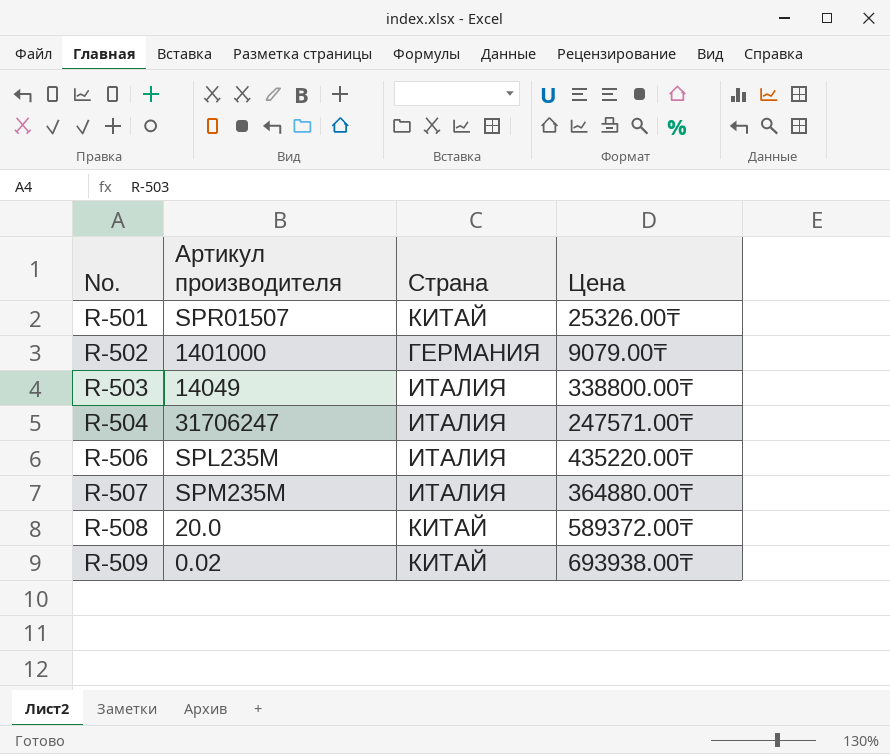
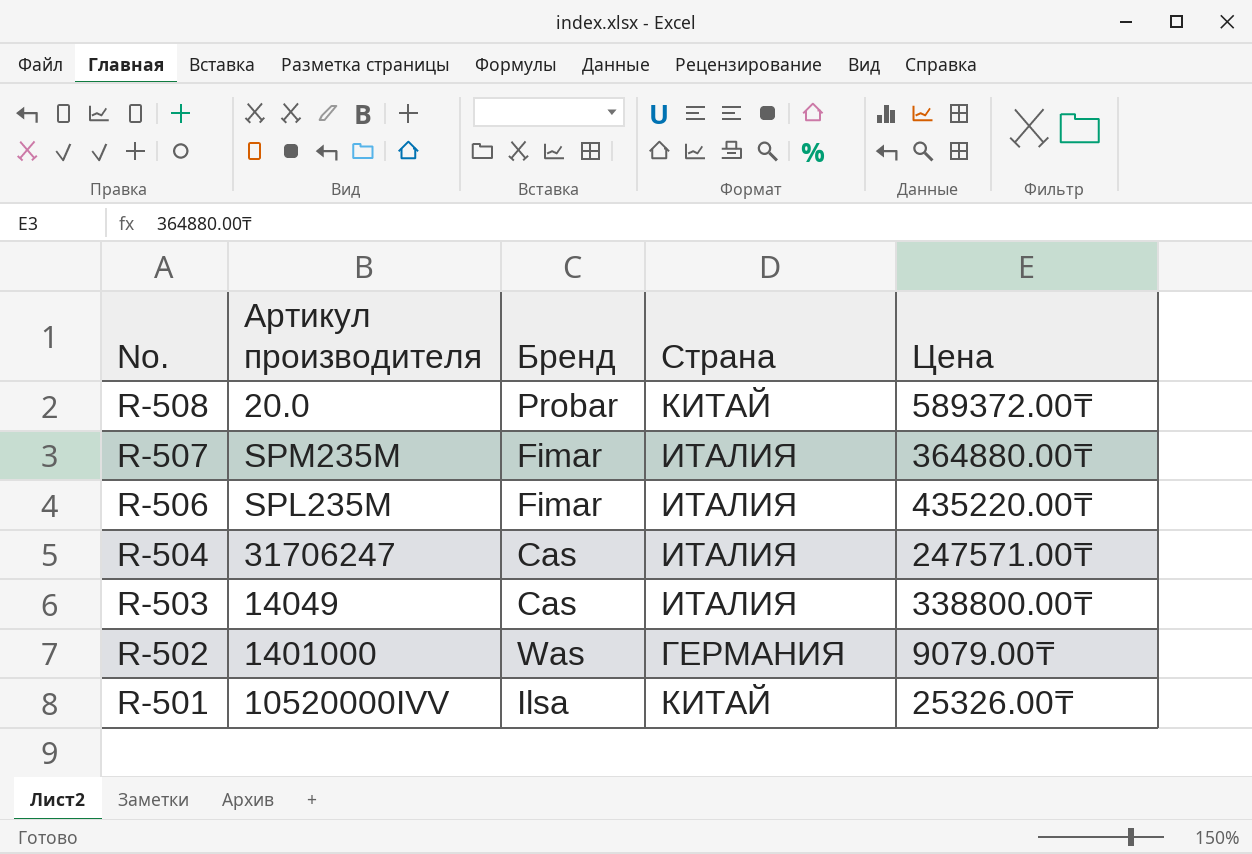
row order: No. ascending -> No. descending
column Бренд | position: none -> 3
row R-509: 0.02 | КИТАЙ | 693938.00₸ -> none
R-501 | Артикул производителя: SPR01507 -> 10520000IVV

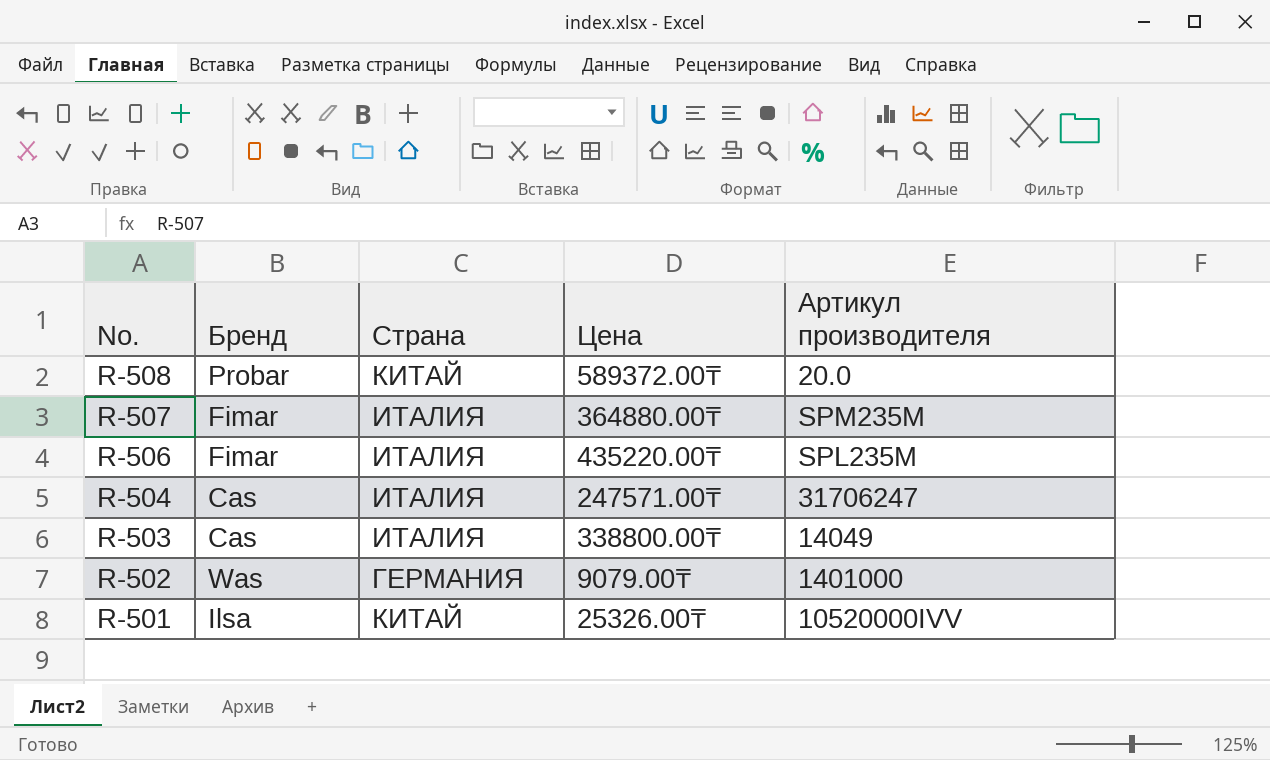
column Артикул производителя | position: 2 -> 5

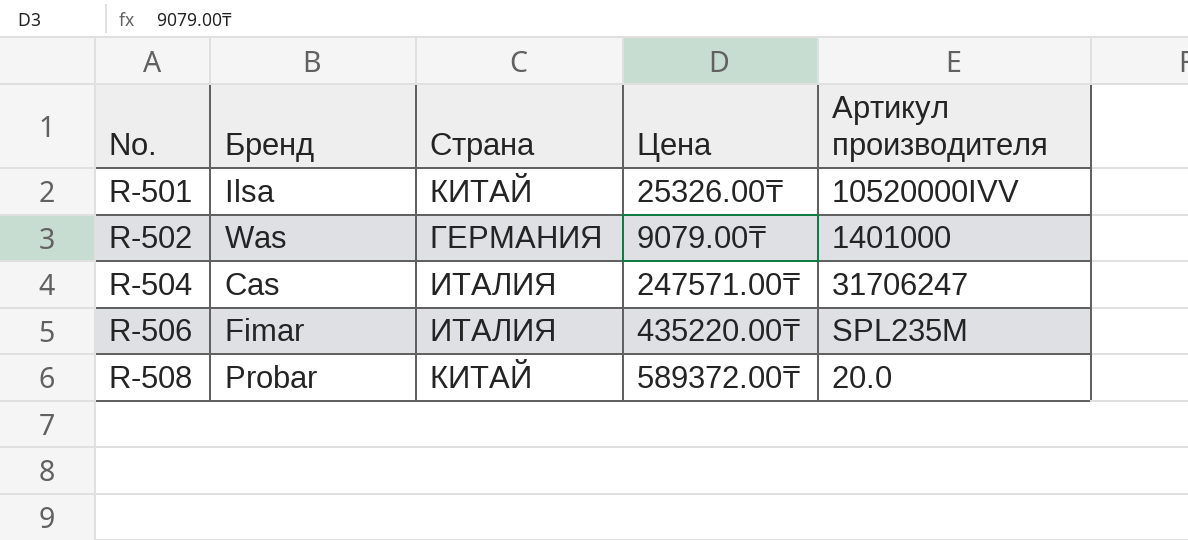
row order: No. descending -> No. ascending
row R-507: Fimar | ИТАЛИЯ | 364880.00₸ | SPM235M -> none
row R-503: Cas | ИТАЛИЯ | 338800.00₸ | 14049 -> none

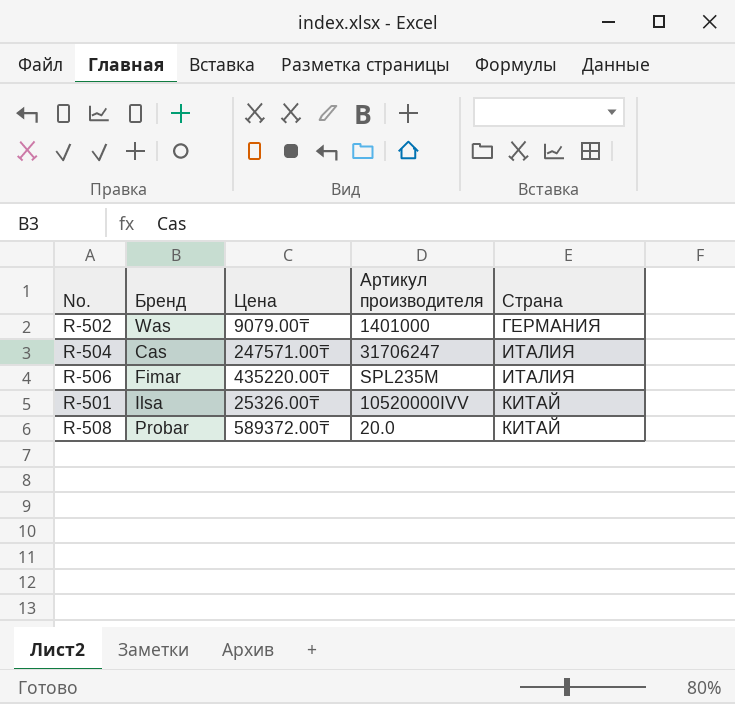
row order: No. ascending -> Страна ascending
column Страна | position: 3 -> 5

